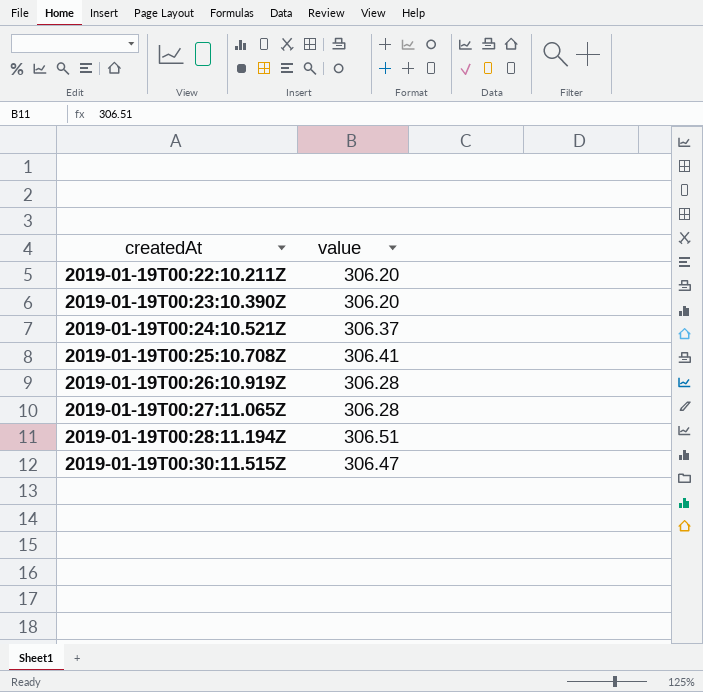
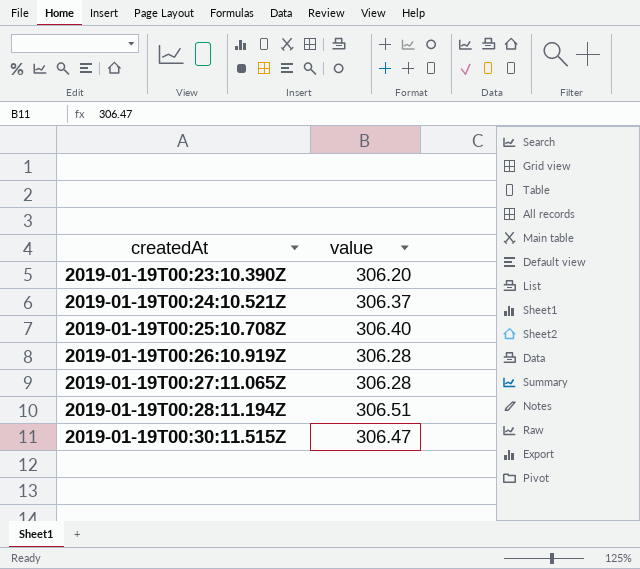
row 2019-01-19T00:22:10.211Z: 306.20 -> none
2019-01-19T00:25:10.708Z | value: 306.41 -> 306.40

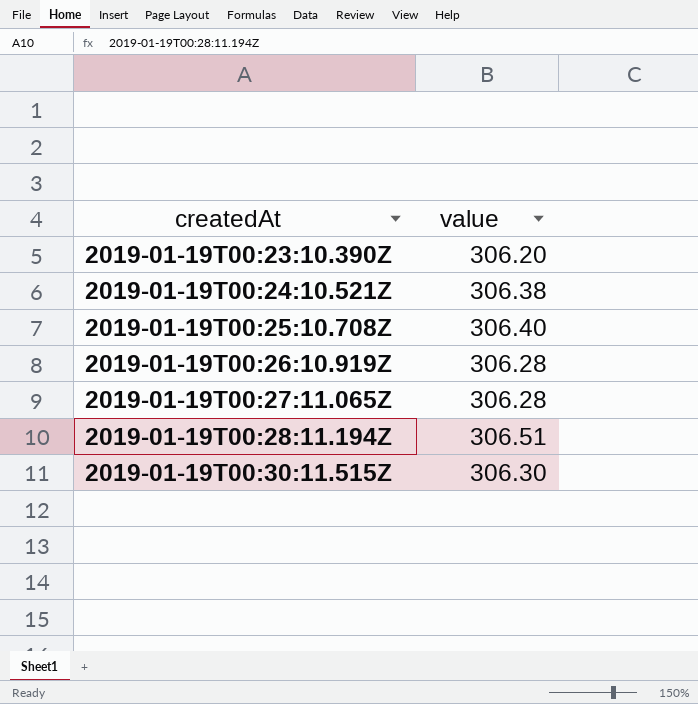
2019-01-19T00:24:10.521Z | value: 306.37 -> 306.38
2019-01-19T00:30:11.515Z | value: 306.47 -> 306.30

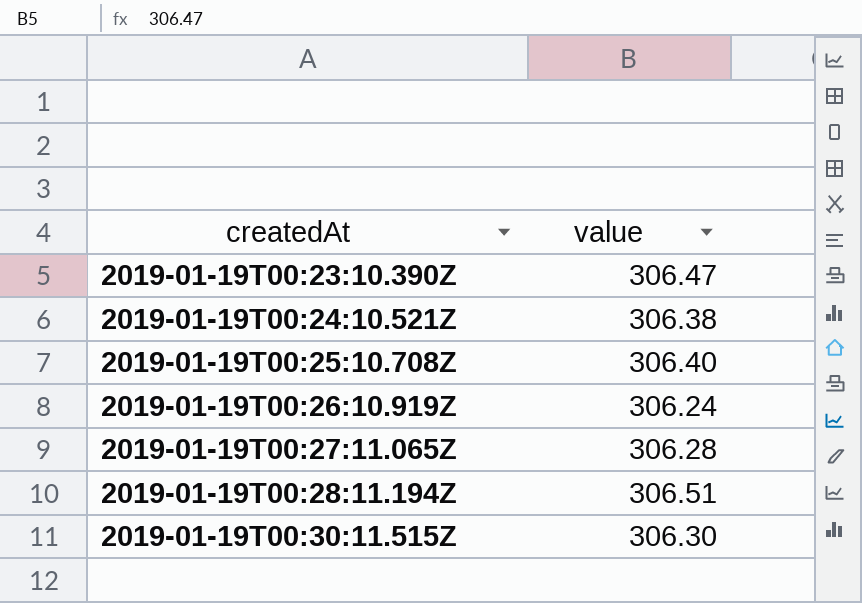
2019-01-19T00:23:10.390Z | value: 306.20 -> 306.47
2019-01-19T00:26:10.919Z | value: 306.28 -> 306.24

